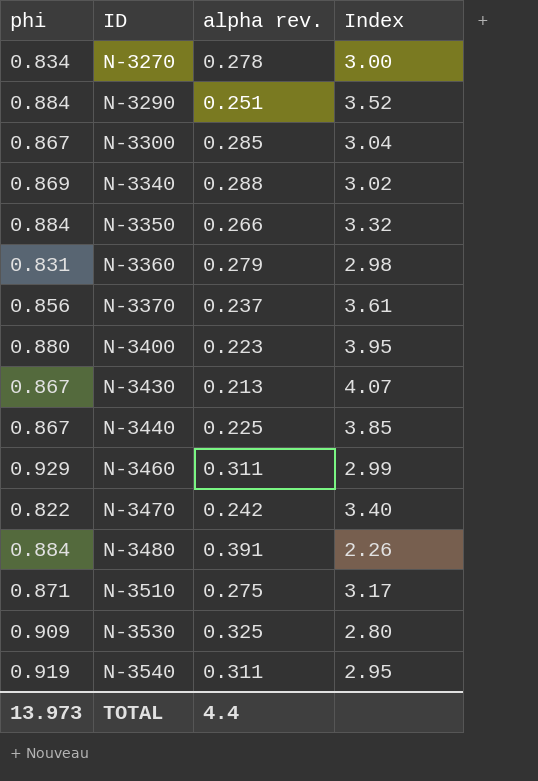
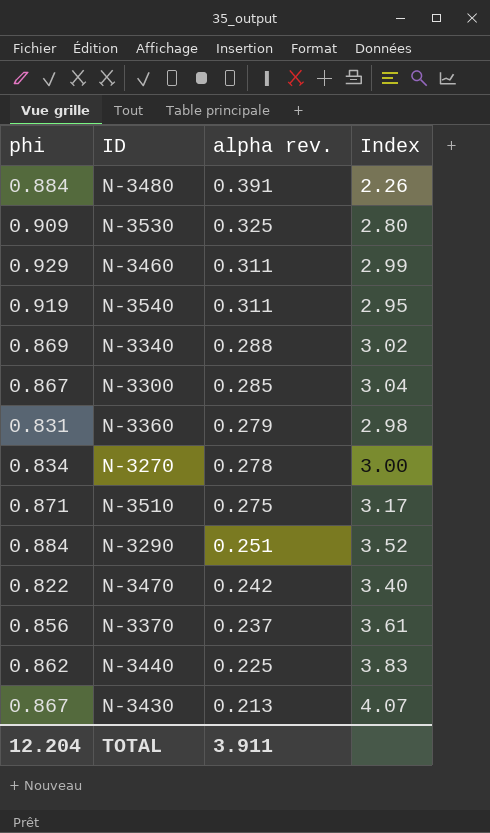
row order: ID ascending -> alpha rev. descending
row N-3350: 0.884 | 0.266 | 3.32 -> none
row N-3400: 0.880 | 0.223 | 3.95 -> none
N-3440 | phi: 0.867 -> 0.862
N-3440 | Index: 3.85 -> 3.83
TOTAL | phi: 13.973 -> 12.204
TOTAL | alpha rev.: 4.4 -> 3.911

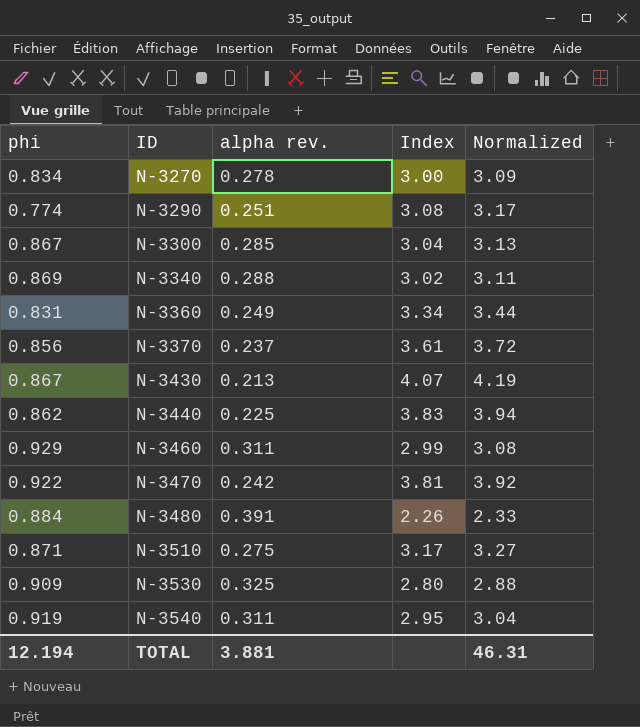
row order: alpha rev. descending -> ID ascending
column Normalized | formula: none -> [Index] * 1.03
N-3290 | phi: 0.884 -> 0.774
N-3290 | Index: 3.52 -> 3.08
N-3360 | alpha rev.: 0.279 -> 0.249
N-3360 | Index: 2.98 -> 3.34
N-3470 | phi: 0.822 -> 0.922
N-3470 | Index: 3.40 -> 3.81
TOTAL | phi: 12.204 -> 12.194
TOTAL | alpha rev.: 3.911 -> 3.881

